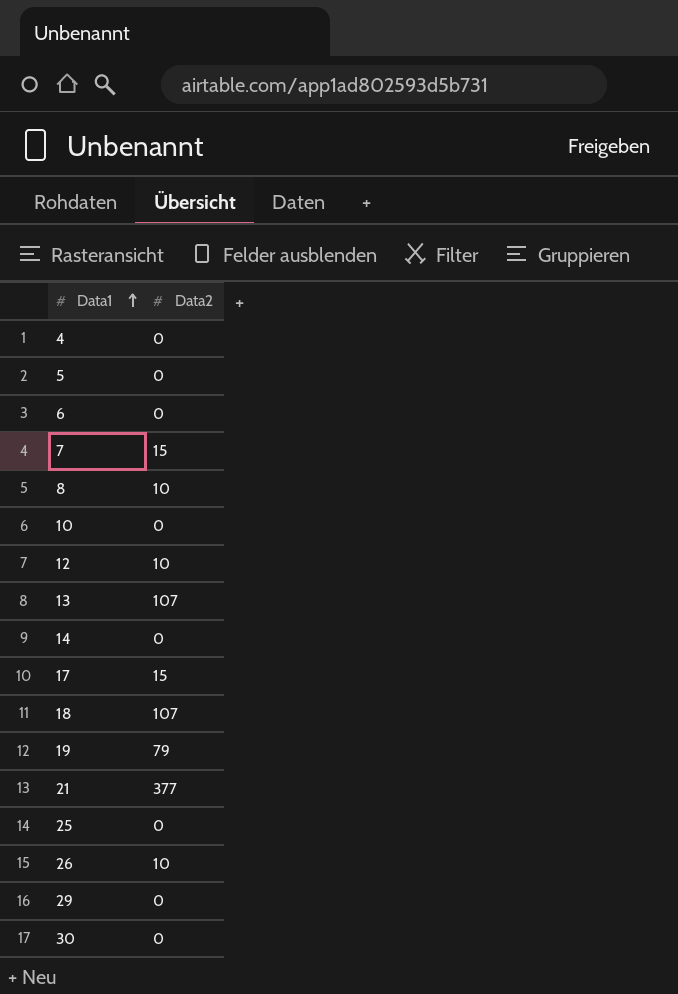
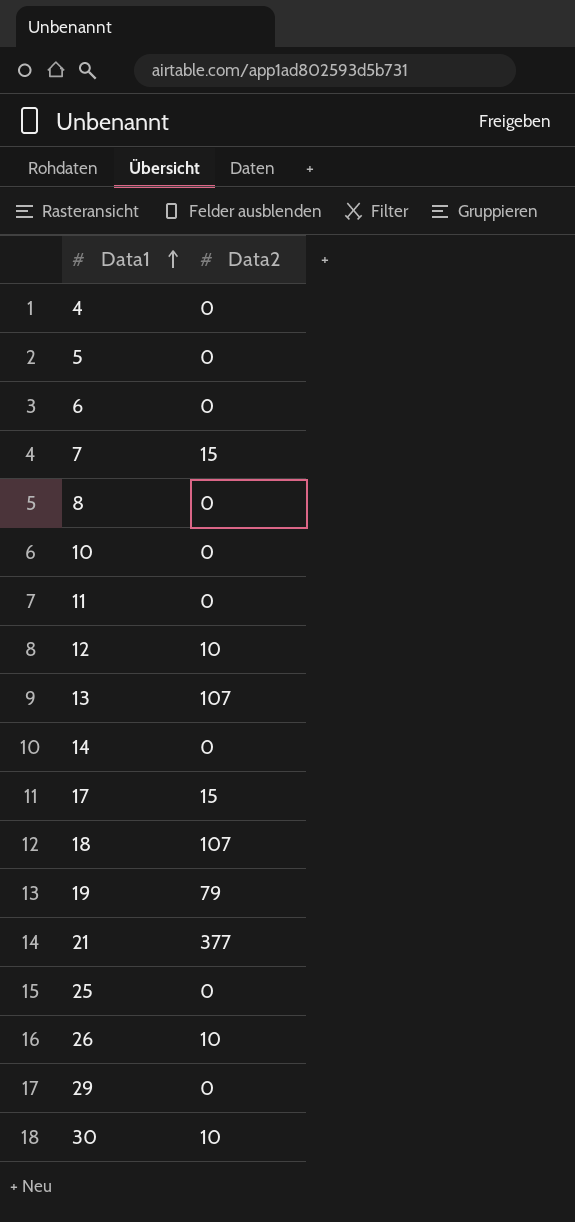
8 | Data2: 10 -> 0
row 11: none -> 0
30 | Data2: 0 -> 10

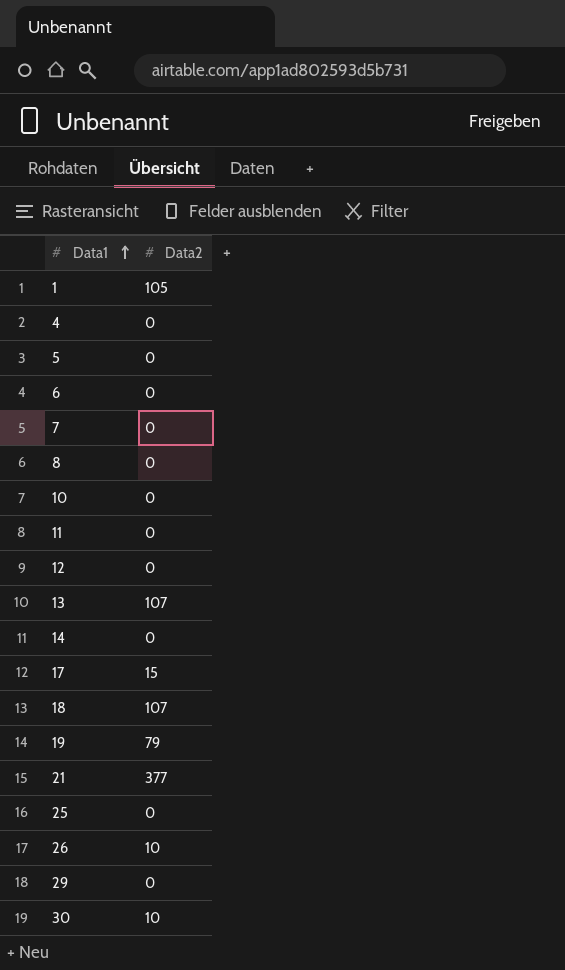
row 1: none -> 105
7 | Data2: 15 -> 0
12 | Data2: 10 -> 0

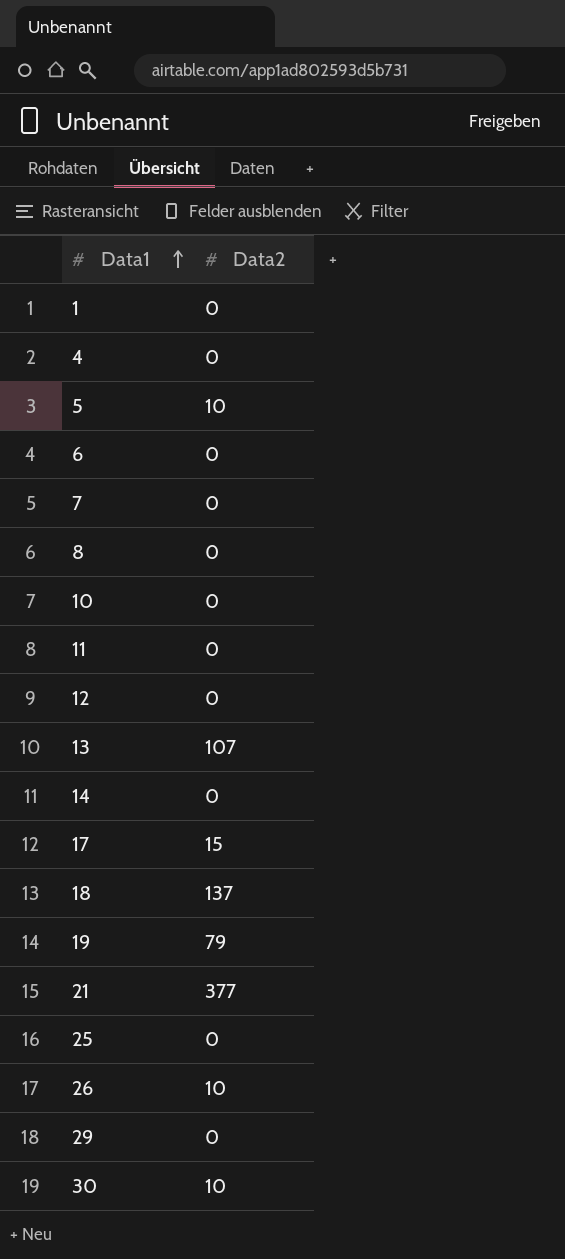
1 | Data2: 105 -> 0
5 | Data2: 0 -> 10
18 | Data2: 107 -> 137

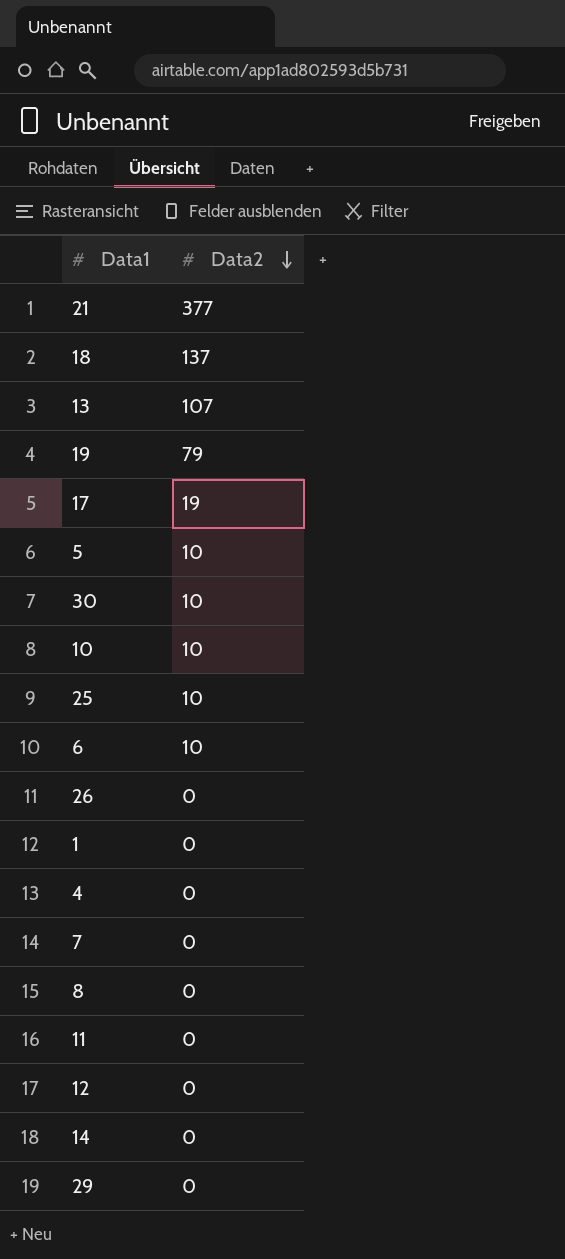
row order: Data1 ascending -> Data2 descending
17 | Data2: 15 -> 19
10 | Data2: 0 -> 10
25 | Data2: 0 -> 10
6 | Data2: 0 -> 10
26 | Data2: 10 -> 0

